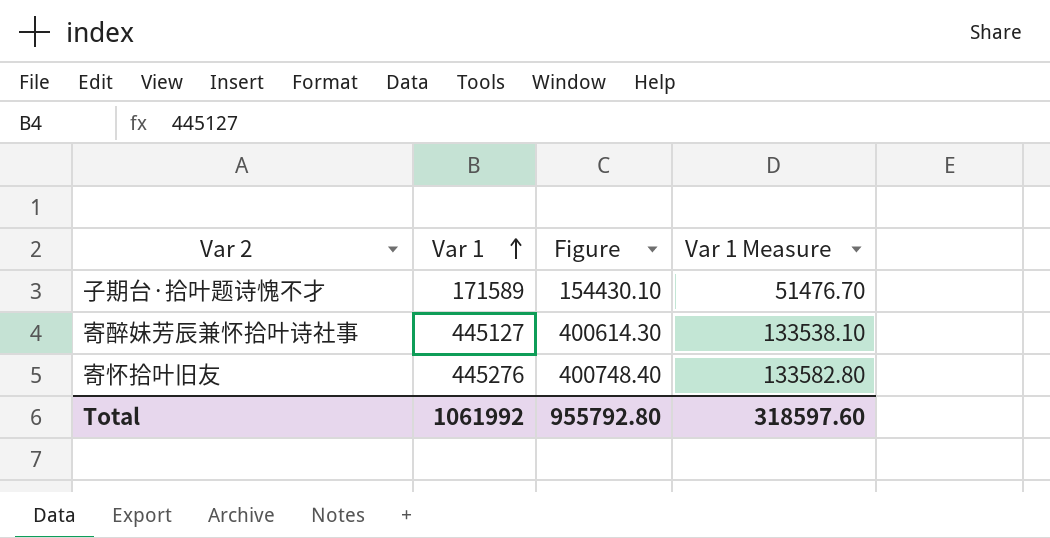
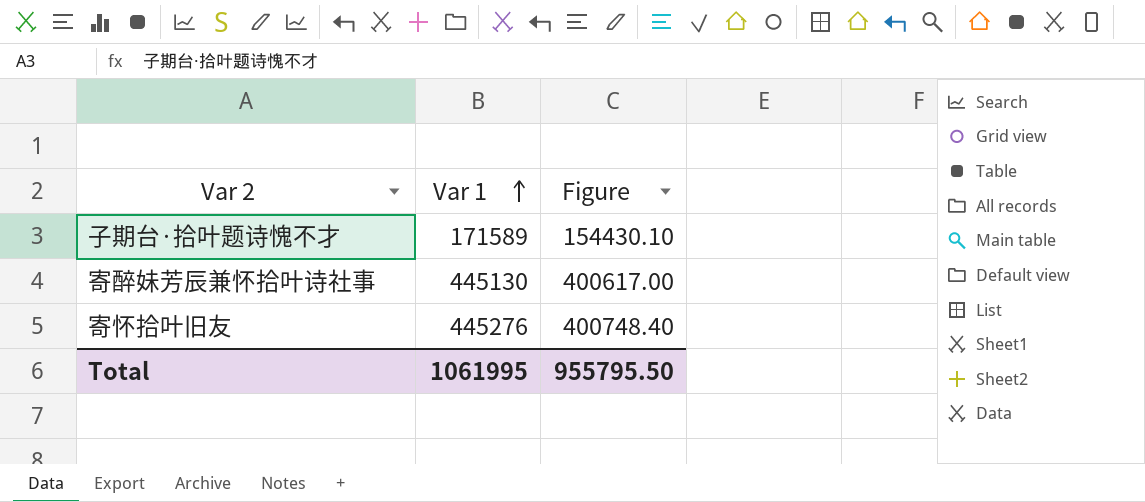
column Var 1 Measure | formula: [Var 1] * 0.3 -> none
寄醉妹芳辰兼怀拾叶诗社事 | Var 1: 445127 -> 445130
寄醉妹芳辰兼怀拾叶诗社事 | Figure: 400614.30 -> 400617.00
Total | Var 1: 1061992 -> 1061995
Total | Figure: 955792.80 -> 955795.50

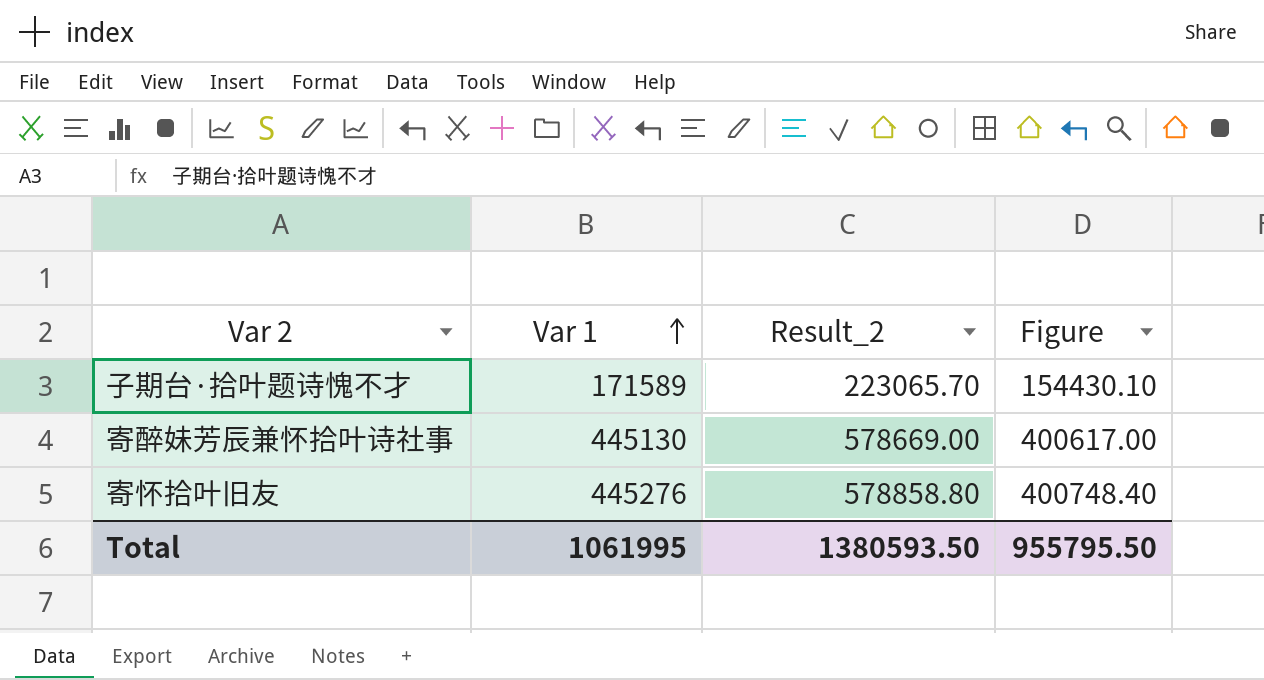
column Result_2 | formula: none -> [Var 1] * 1.3

